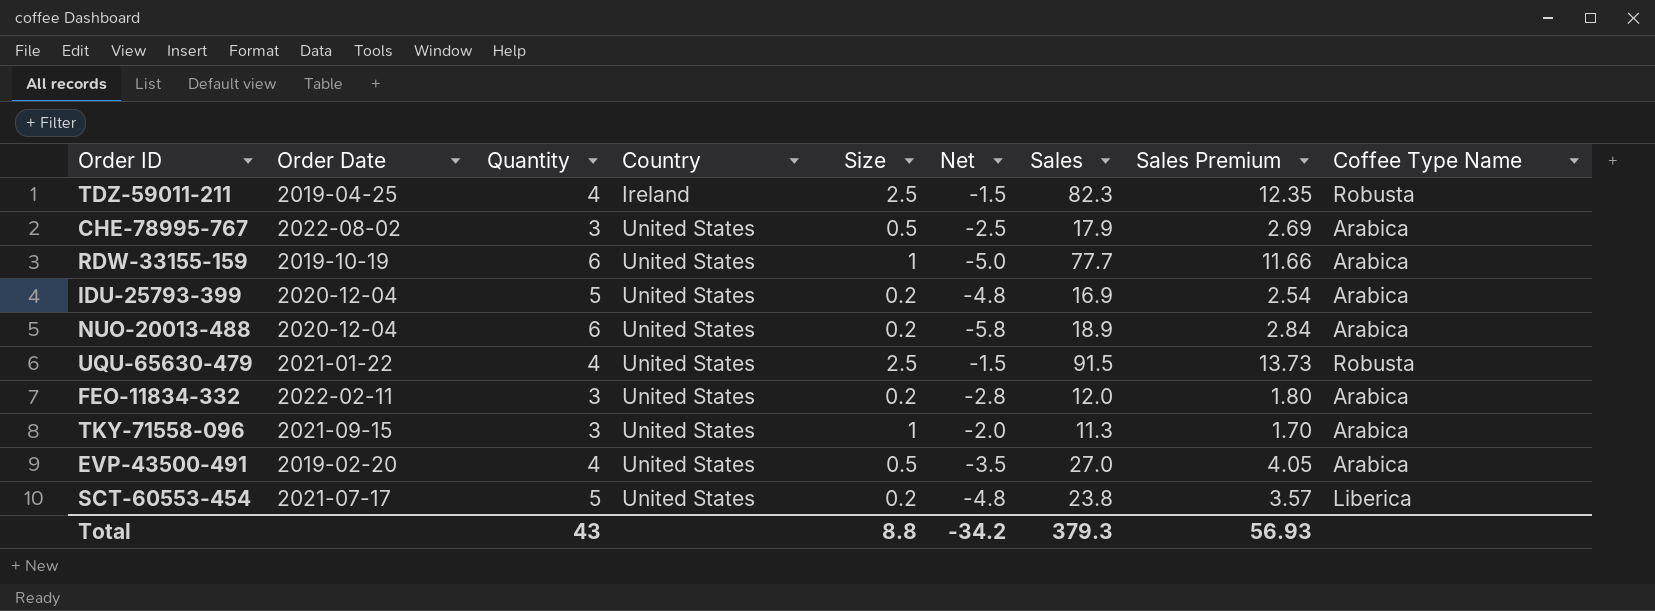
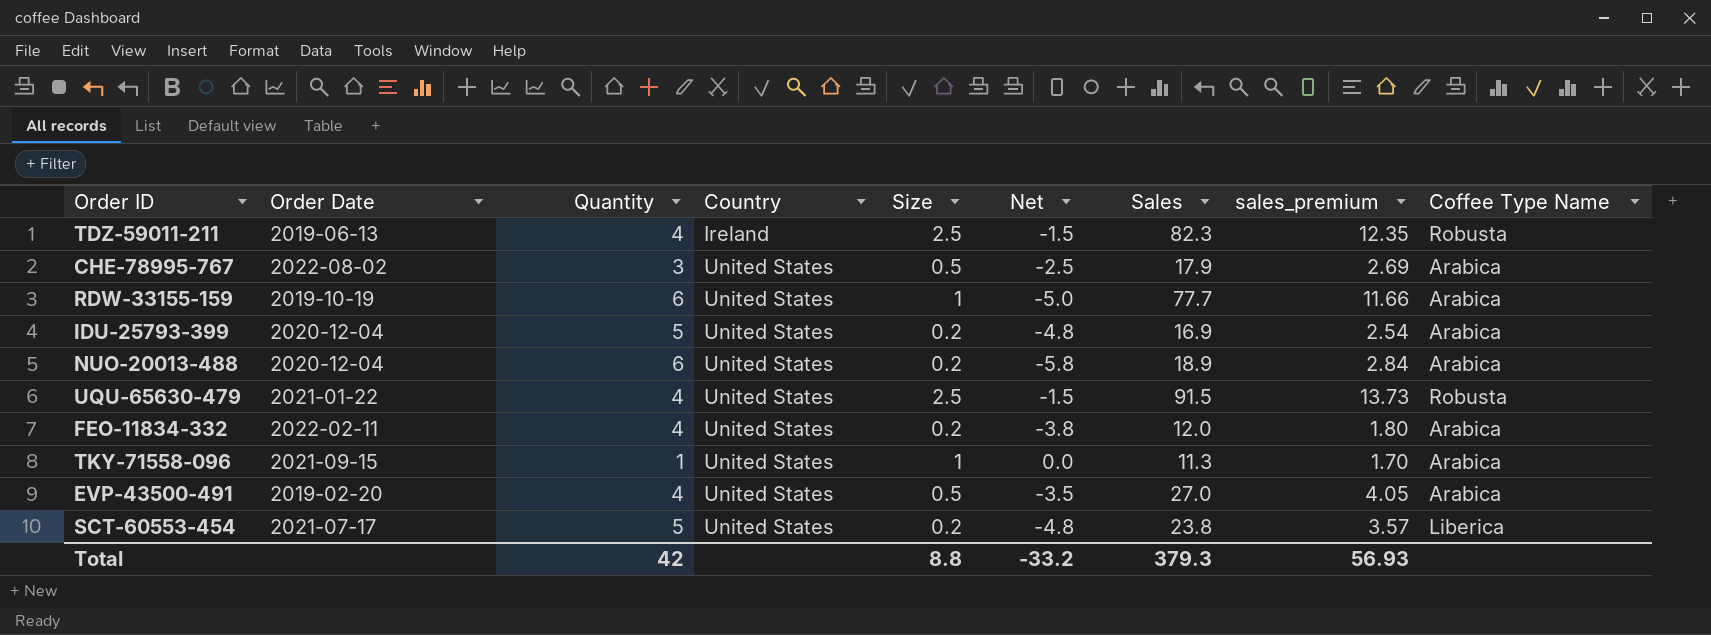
column name: Sales Premium -> sales_premium
TDZ-59011-211 | Order Date: 2019-04-25 -> 2019-06-13
FEO-11834-332 | Quantity: 3 -> 4
FEO-11834-332 | Net: -2.8 -> -3.8
TKY-71558-096 | Quantity: 3 -> 1
TKY-71558-096 | Net: -2.0 -> 0.0
Total | Quantity: 43 -> 42
Total | Net: -34.2 -> -33.2

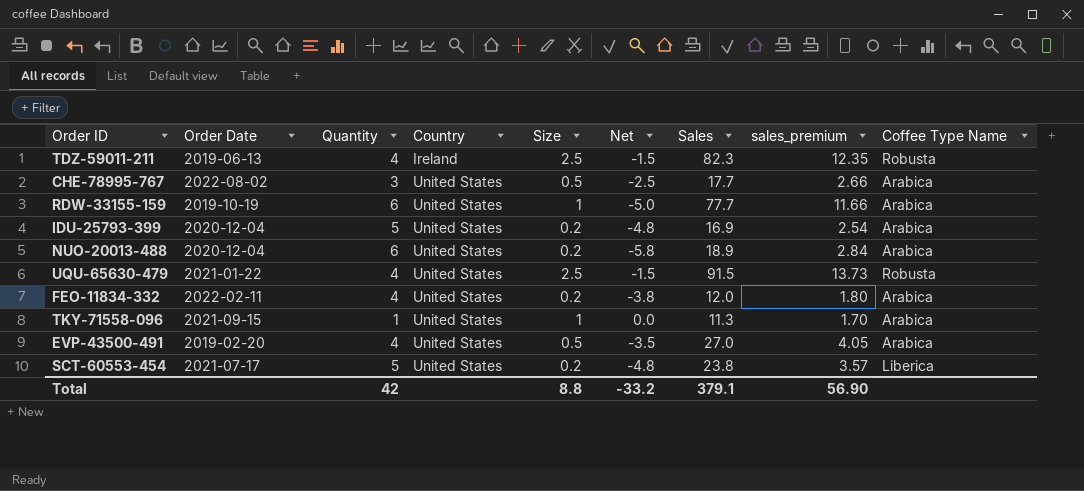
CHE-78995-767 | Sales: 17.9 -> 17.7
CHE-78995-767 | sales_premium: 2.69 -> 2.66
Total | Sales: 379.3 -> 379.1
Total | sales_premium: 56.93 -> 56.90

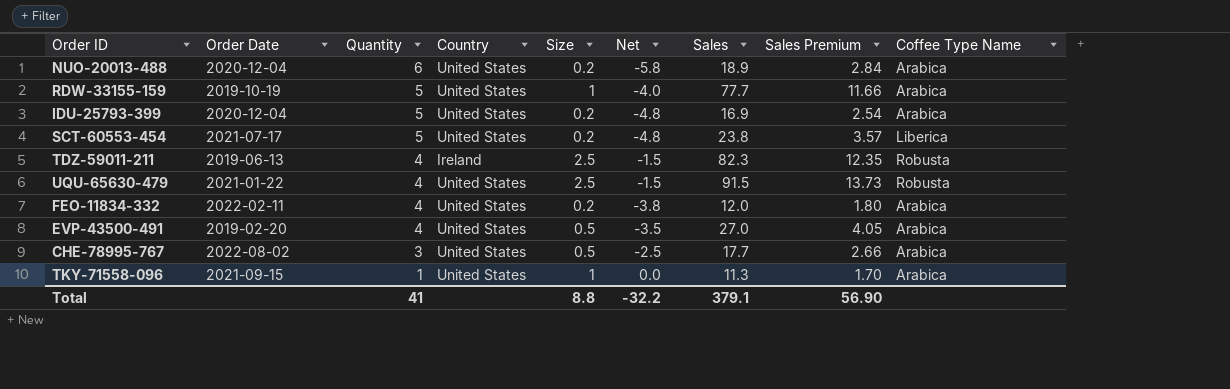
row order: Country ascending -> Quantity descending
column name: sales_premium -> Sales Premium
RDW-33155-159 | Quantity: 6 -> 5
RDW-33155-159 | Net: -5.0 -> -4.0
Total | Quantity: 42 -> 41
Total | Net: -33.2 -> -32.2

